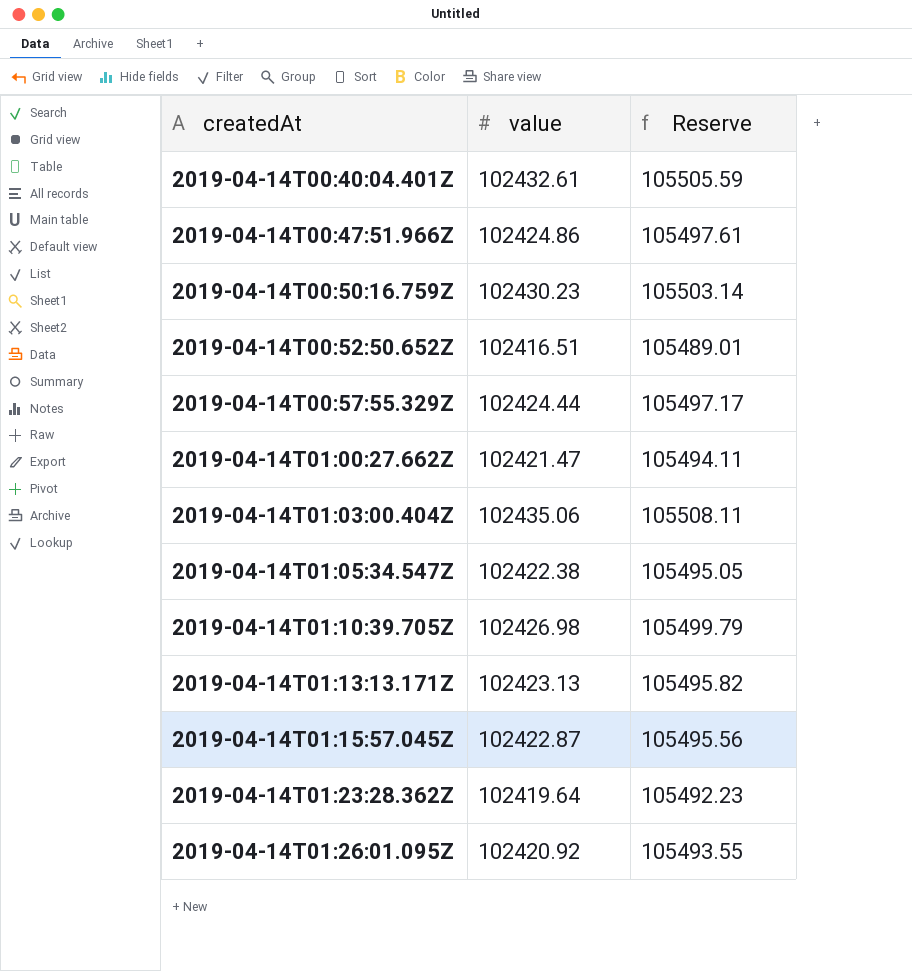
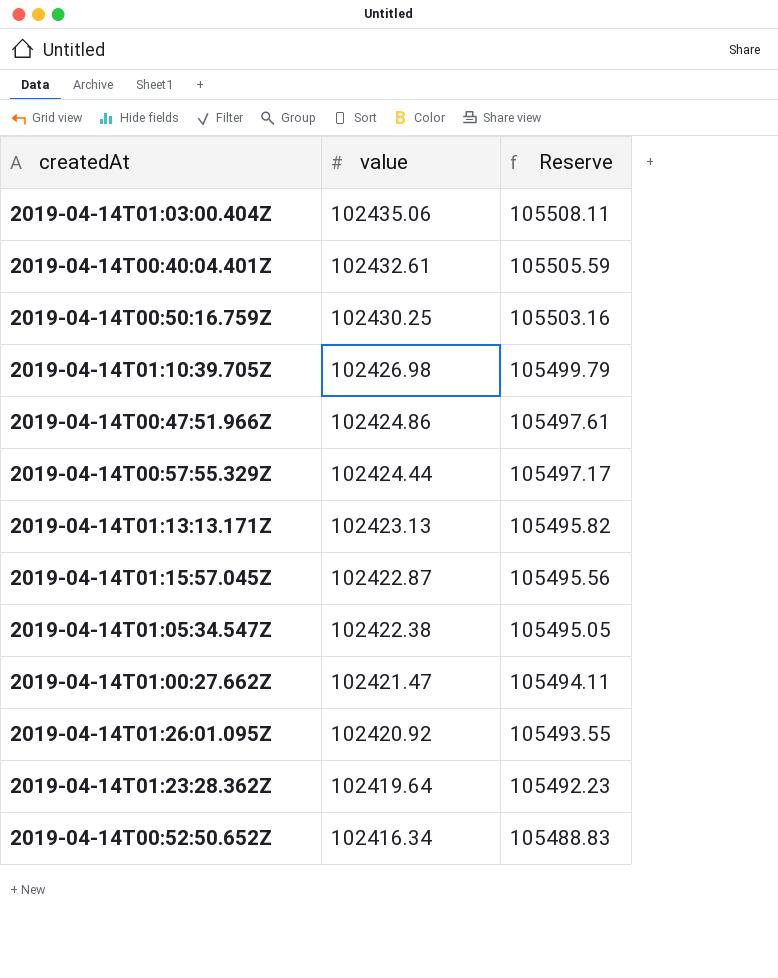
row order: createdAt ascending -> value descending
2019-04-14T00:50:16.759Z | value: 102430.23 -> 102430.25
2019-04-14T00:50:16.759Z | Reserve: 105503.14 -> 105503.16
2019-04-14T00:52:50.652Z | value: 102416.51 -> 102416.34
2019-04-14T00:52:50.652Z | Reserve: 105489.01 -> 105488.83

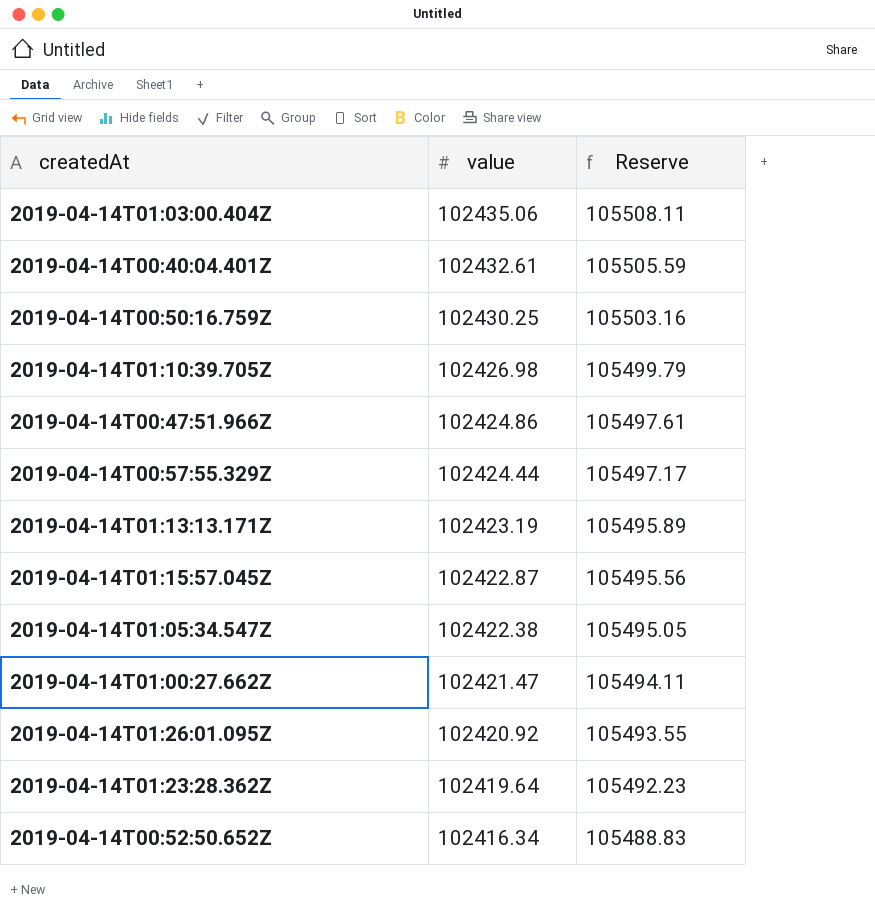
2019-04-14T01:13:13.171Z | value: 102423.13 -> 102423.19
2019-04-14T01:13:13.171Z | Reserve: 105495.82 -> 105495.89

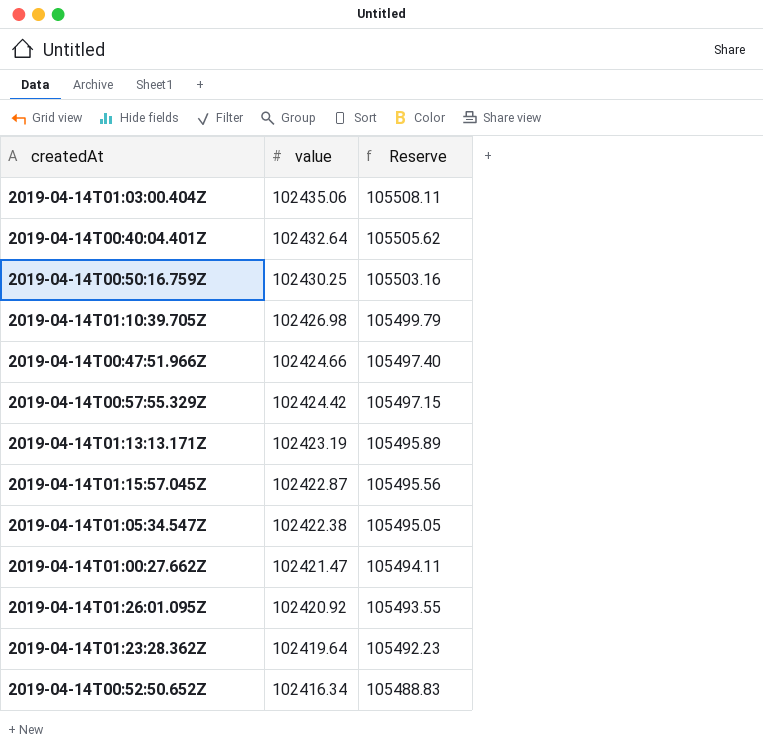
2019-04-14T00:40:04.401Z | value: 102432.61 -> 102432.64
2019-04-14T00:40:04.401Z | Reserve: 105505.59 -> 105505.62
2019-04-14T00:47:51.966Z | value: 102424.86 -> 102424.66
2019-04-14T00:47:51.966Z | Reserve: 105497.61 -> 105497.40
2019-04-14T00:57:55.329Z | value: 102424.44 -> 102424.42
2019-04-14T00:57:55.329Z | Reserve: 105497.17 -> 105497.15

